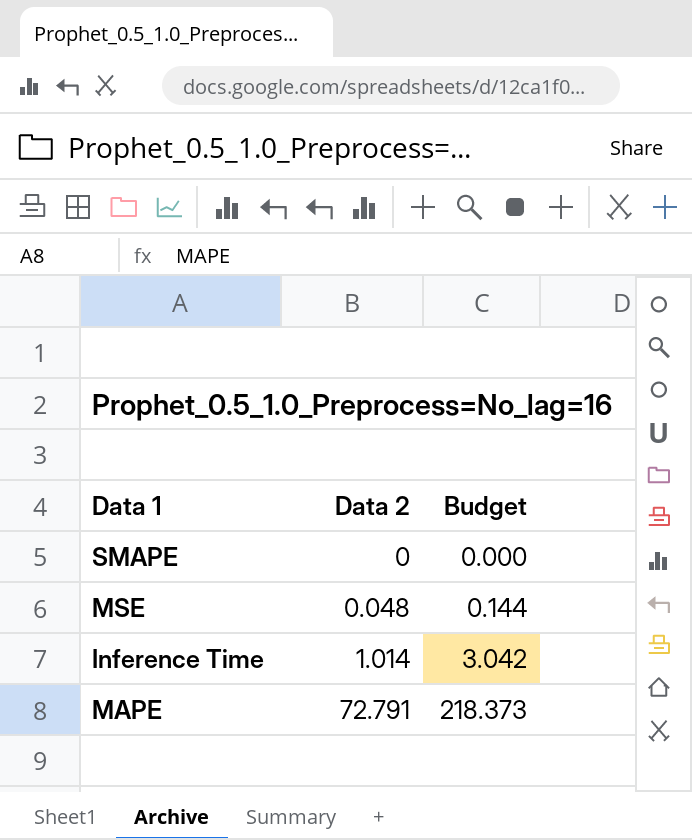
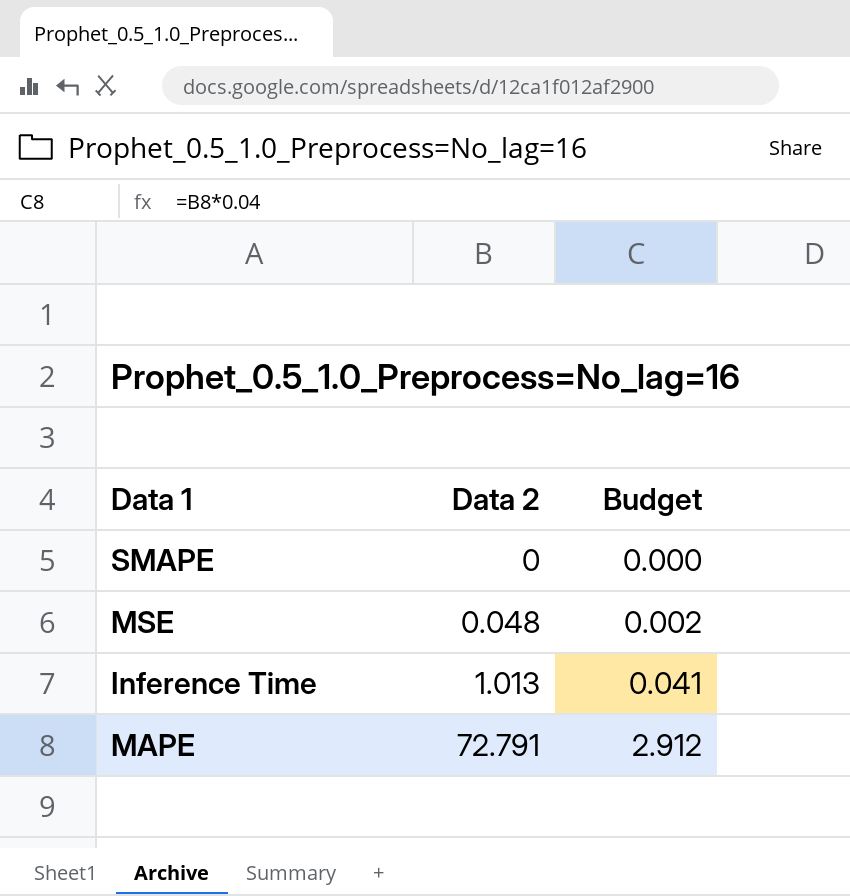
column Budget | formula: [Data 2] * 3 -> [Data 2] * 0.04
Inference Time | Data 2: 1.014 -> 1.013

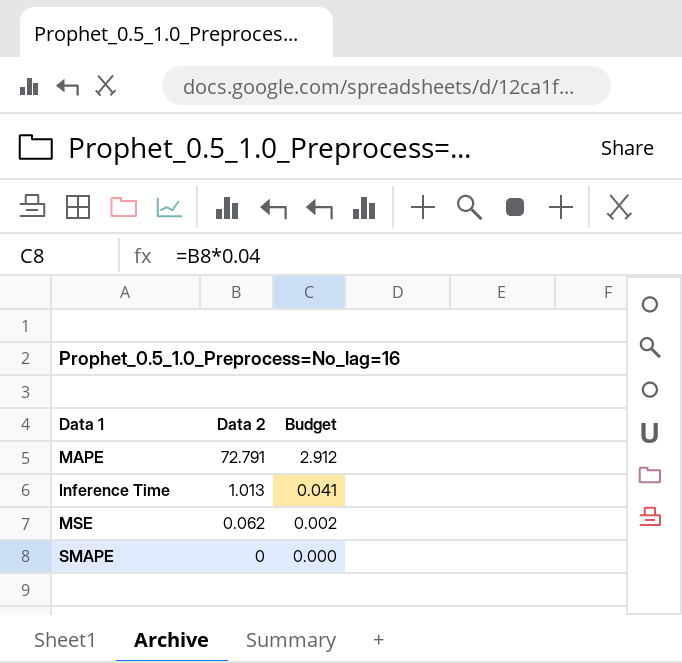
row order: Data 2 ascending -> Data 2 descending
MSE | Data 2: 0.048 -> 0.062

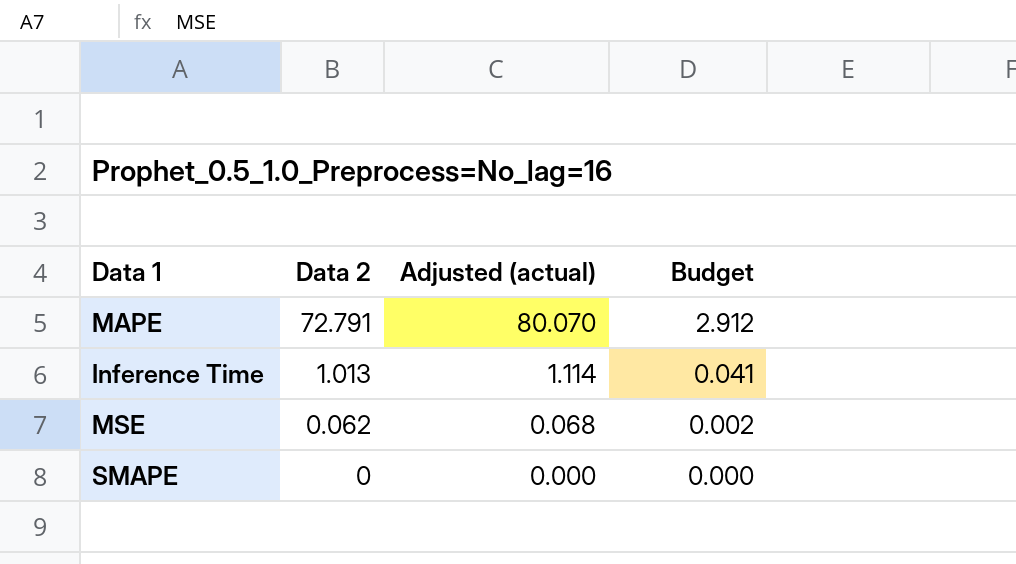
column Adjusted (actual) | formula: none -> [Data 2] * 1.1

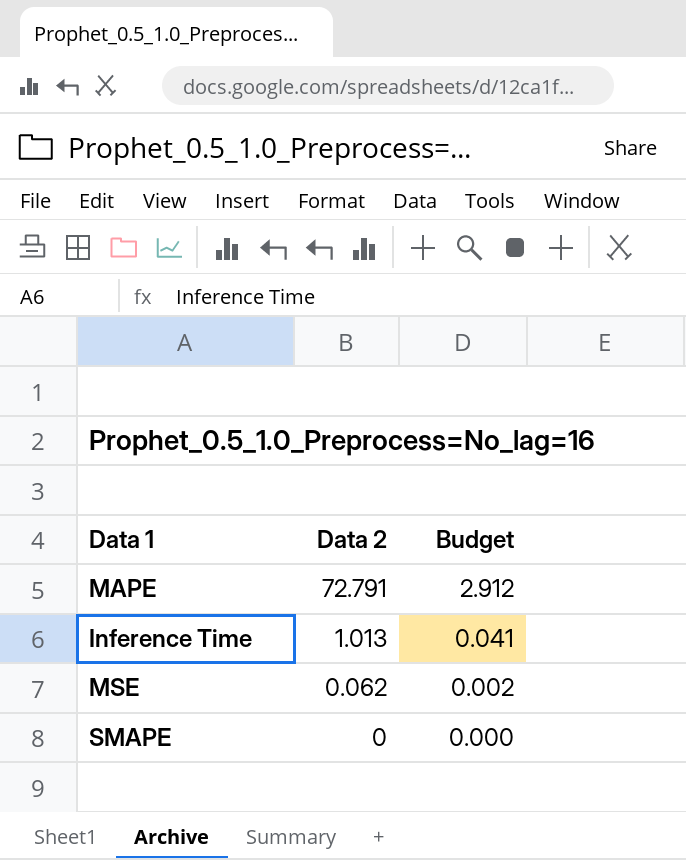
column Adjusted (actual) | formula: [Data 2] * 1.1 -> none

